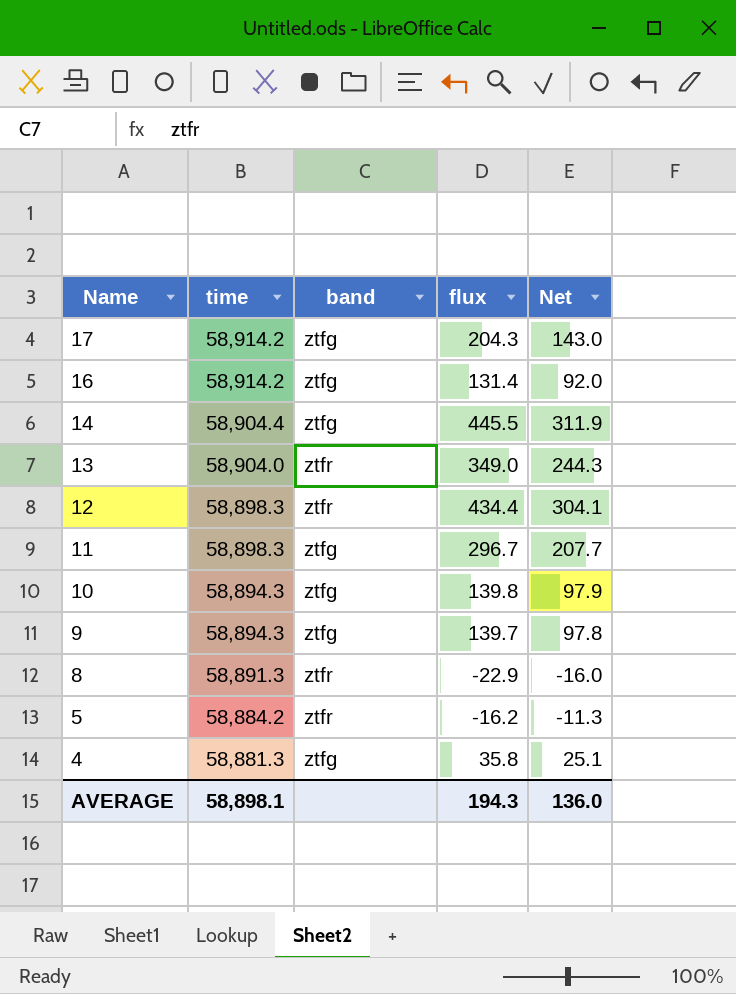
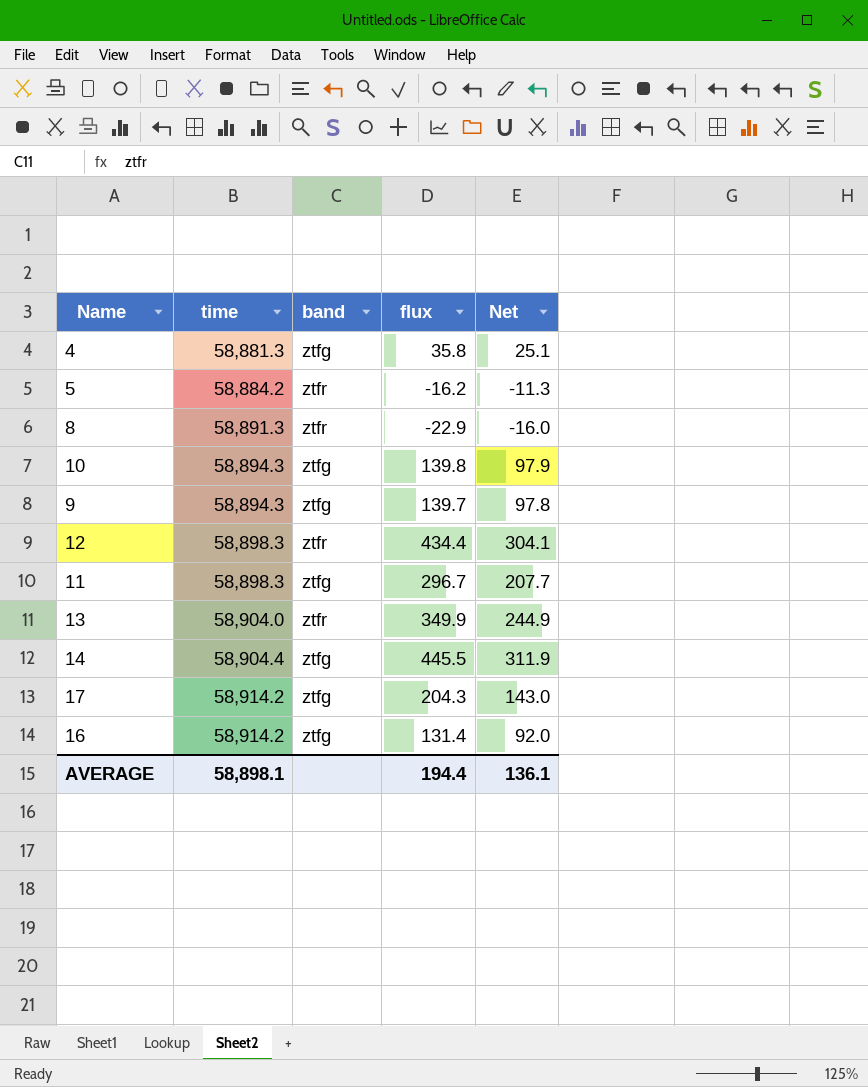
row order: Name descending -> time ascending
13 | flux: 349.0 -> 349.9
13 | Net: 244.3 -> 244.9
AVERAGE | flux: 194.3 -> 194.4
AVERAGE | Net: 136.0 -> 136.1

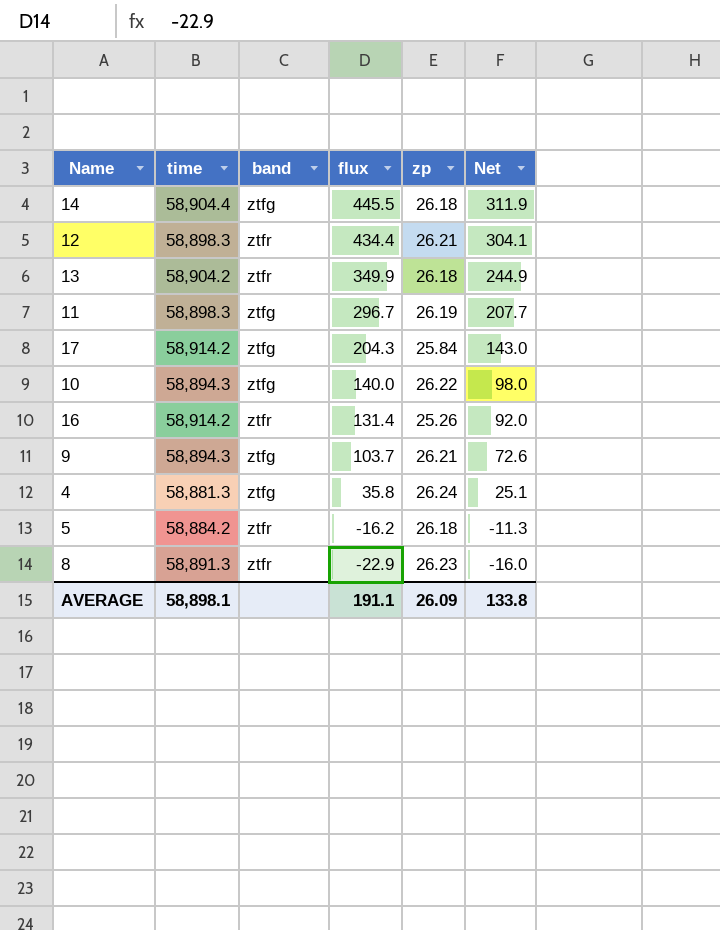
row order: time ascending -> flux descending
column zp | position: none -> 5
13 | time: 58,904.0 -> 58,904.2
10 | flux: 139.8 -> 140.0
10 | Net: 97.9 -> 98.0
16 | band: ztfg -> ztfr
9 | flux: 139.7 -> 103.7
9 | Net: 97.8 -> 72.6
AVERAGE | flux: 194.4 -> 191.1
AVERAGE | Net: 136.1 -> 133.8

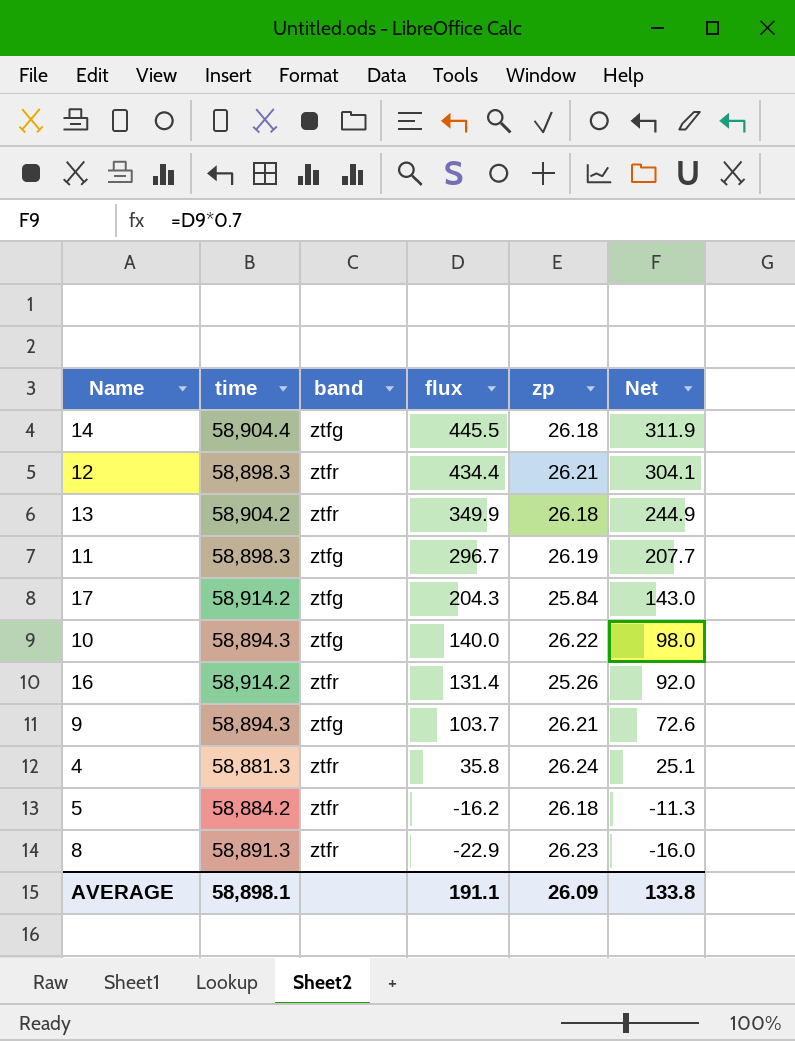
4 | band: ztfg -> ztfr

